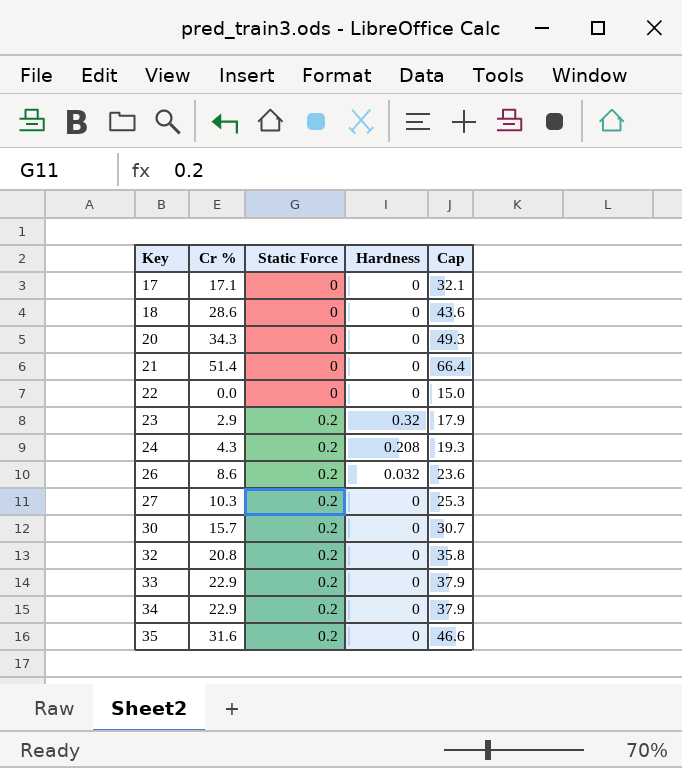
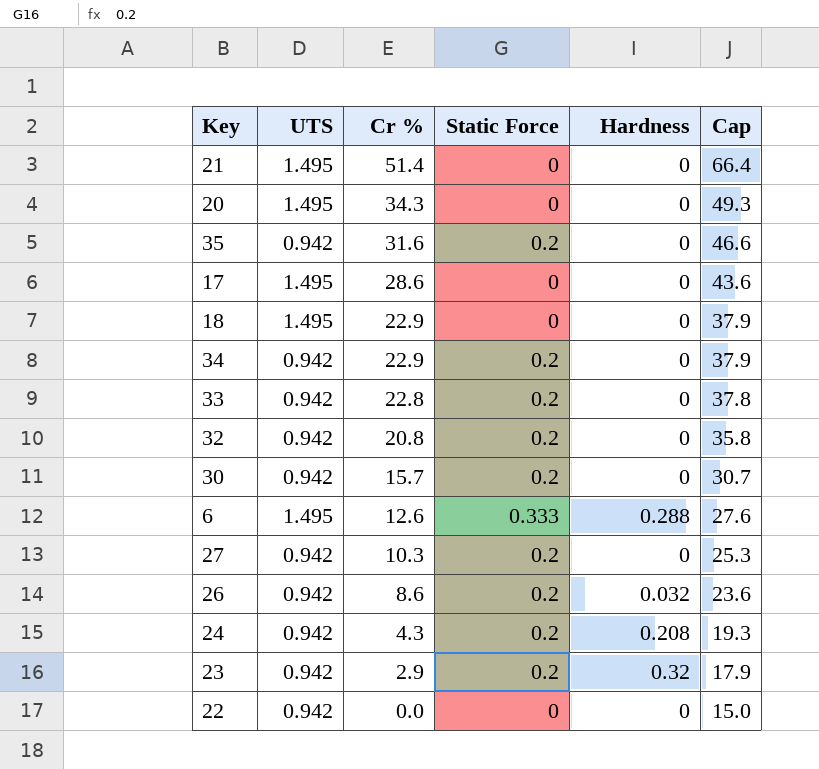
row order: Key ascending -> Cr % descending
column UTS | position: none -> 2
17 | Cr %: 17.1 -> 28.6
17 | Cap: 32.1 -> 43.6
18 | Cr %: 28.6 -> 22.9
18 | Cap: 43.6 -> 37.9
33 | Cr %: 22.9 -> 22.8
33 | Cap: 37.9 -> 37.8
row 6: none -> 1.495 | 12.6 | 0.333 | 0.288 | 27.6

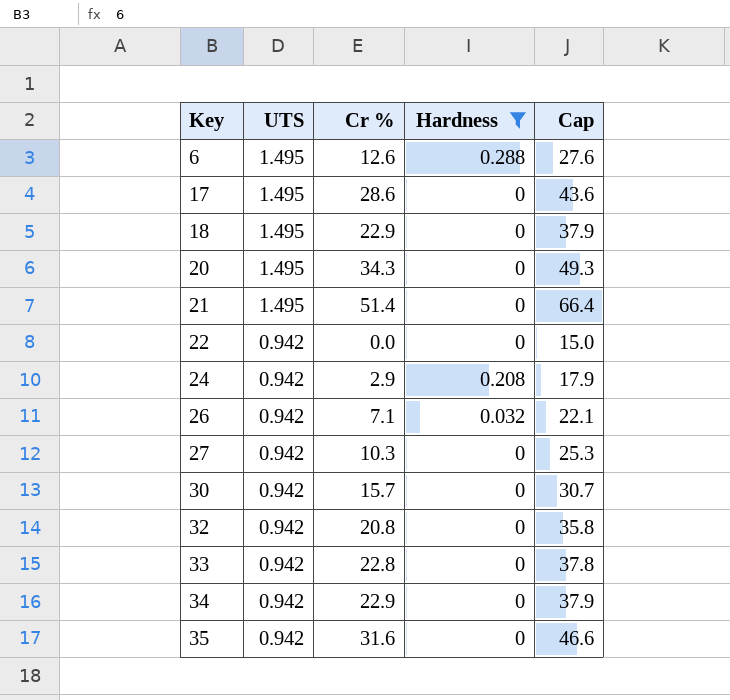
filter: none -> Hardness != 0.32
row order: Cr % descending -> Key ascending
column Static Force | position: 4 -> none
24 | Cr %: 4.3 -> 2.9
24 | Cap: 19.3 -> 17.9
26 | Cr %: 8.6 -> 7.1
26 | Cap: 23.6 -> 22.1

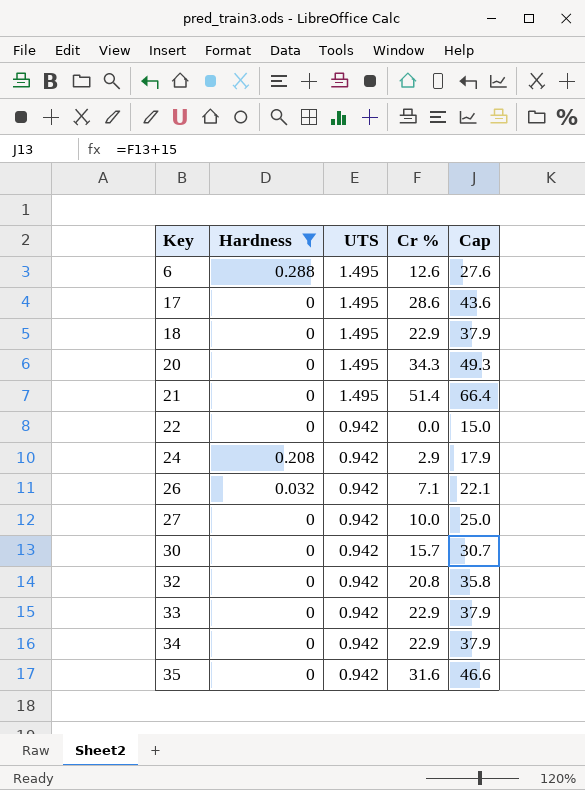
column Hardness | position: 4 -> 2
27 | Cr %: 10.3 -> 10.0
27 | Cap: 25.3 -> 25.0
33 | Cr %: 22.8 -> 22.9
33 | Cap: 37.8 -> 37.9

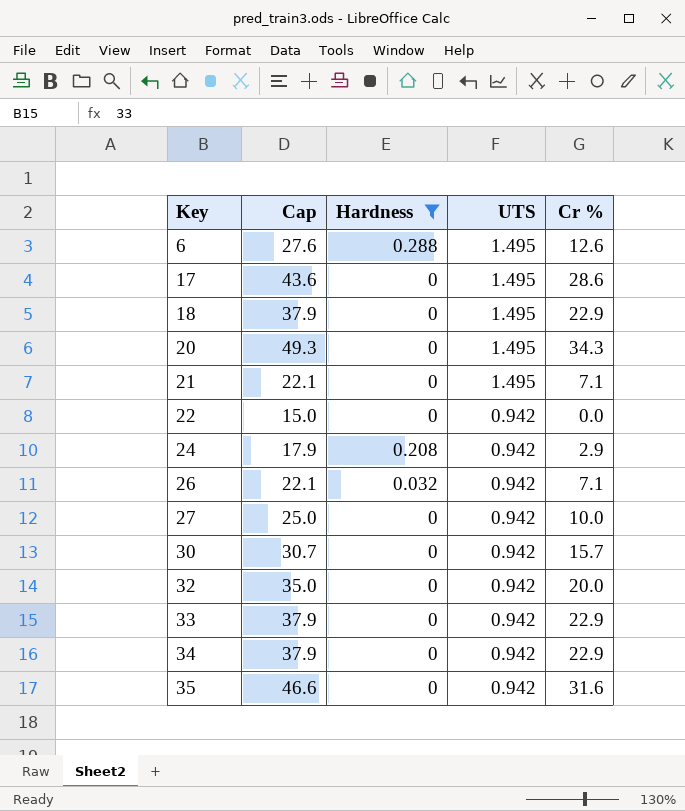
column Cap | position: 5 -> 2
21 | Cap: 66.4 -> 22.1
21 | Cr %: 51.4 -> 7.1
32 | Cap: 35.8 -> 35.0
32 | Cr %: 20.8 -> 20.0

